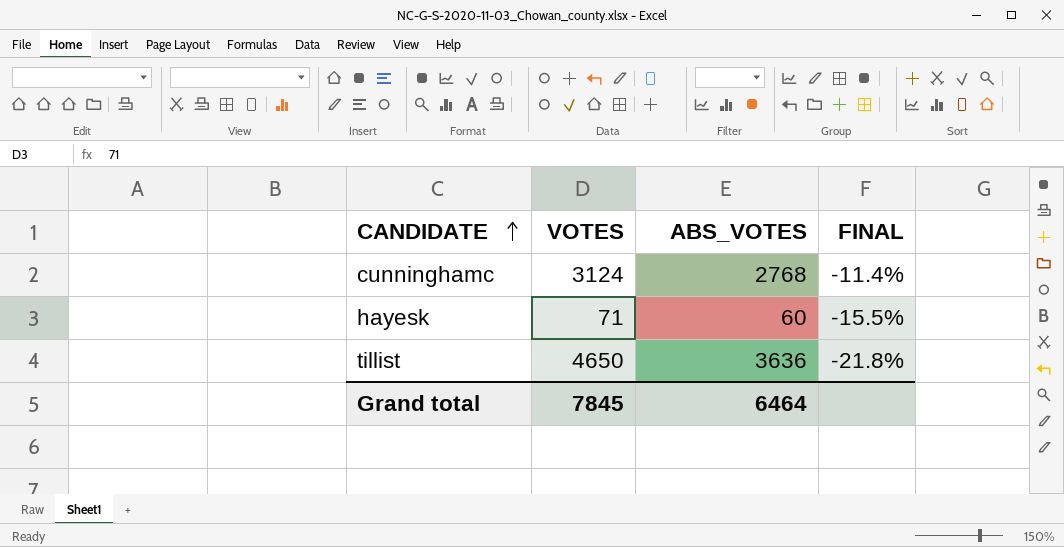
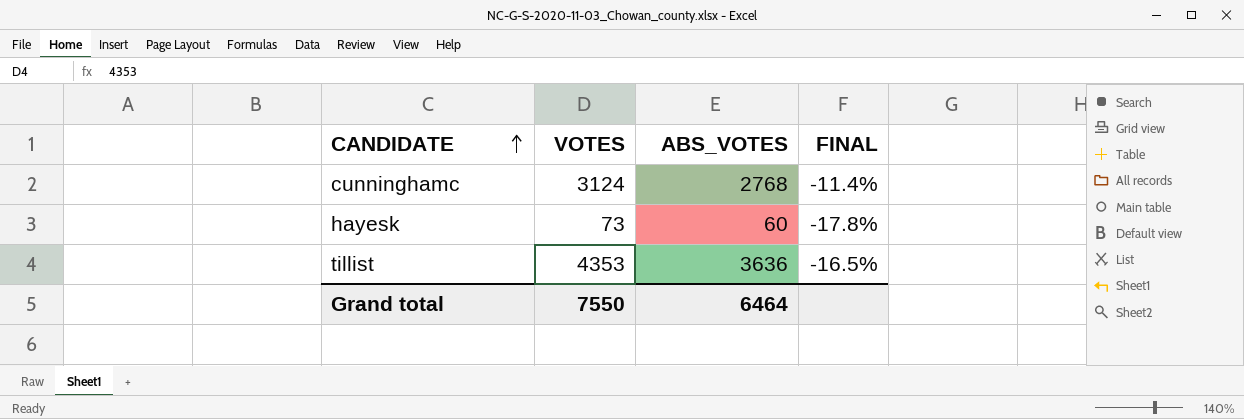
hayesk | VOTES: 71 -> 73
hayesk | FINAL: -15.5% -> -17.8%
tillist | VOTES: 4650 -> 4353
tillist | FINAL: -21.8% -> -16.5%
Grand total | VOTES: 7845 -> 7550

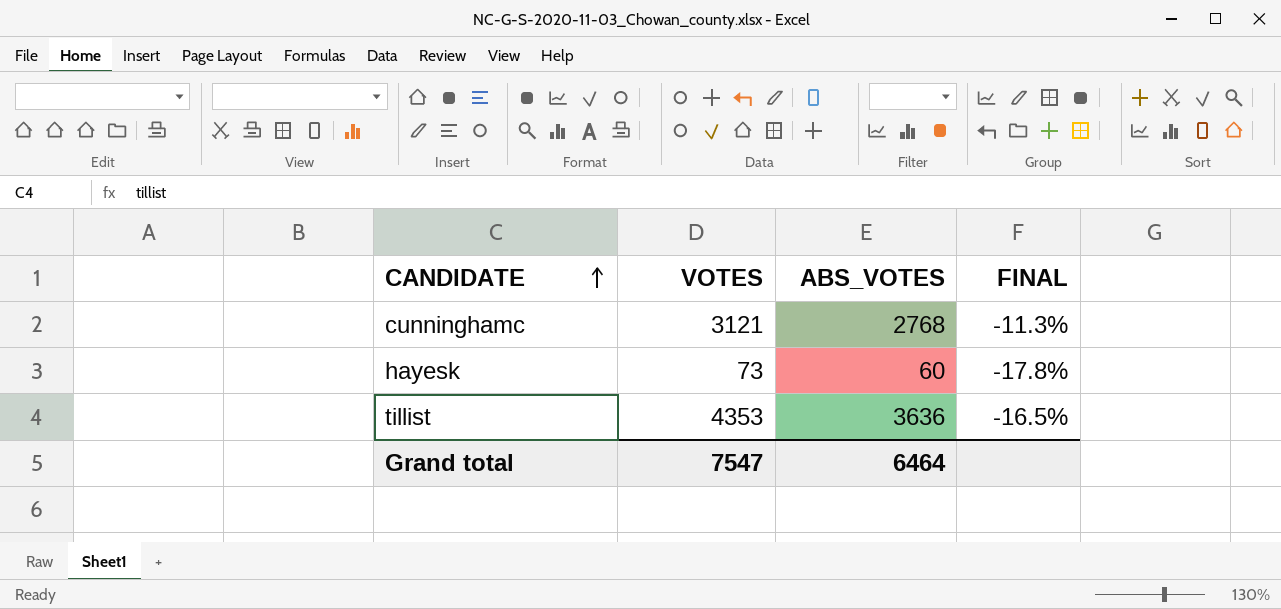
cunninghamc | VOTES: 3124 -> 3121
cunninghamc | FINAL: -11.4% -> -11.3%
Grand total | VOTES: 7550 -> 7547

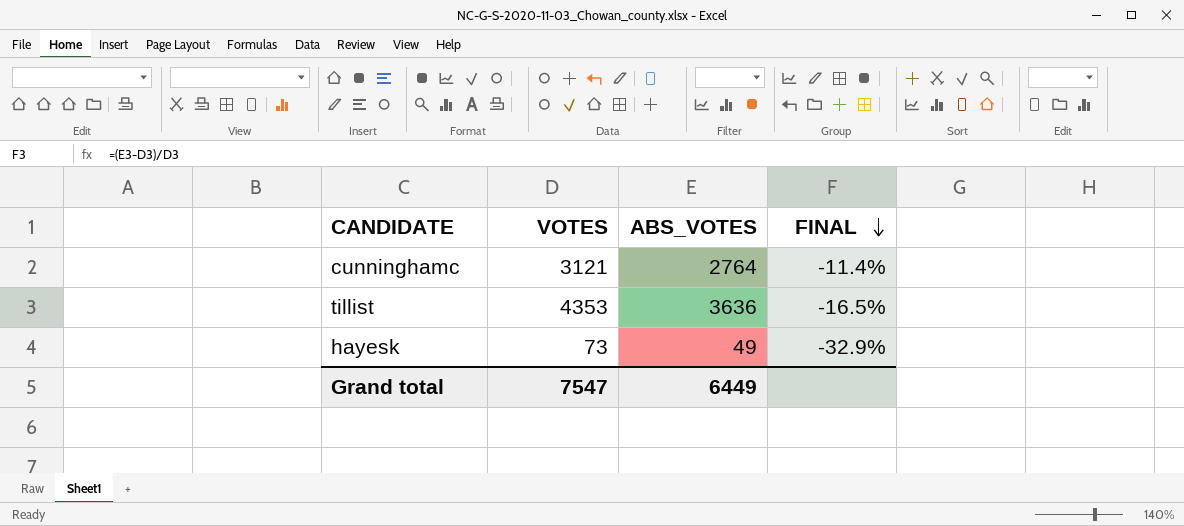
row order: CANDIDATE ascending -> FINAL descending
cunninghamc | ABS_VOTES: 2768 -> 2764
cunninghamc | FINAL: -11.3% -> -11.4%
hayesk | ABS_VOTES: 60 -> 49
hayesk | FINAL: -17.8% -> -32.9%
Grand total | ABS_VOTES: 6464 -> 6449

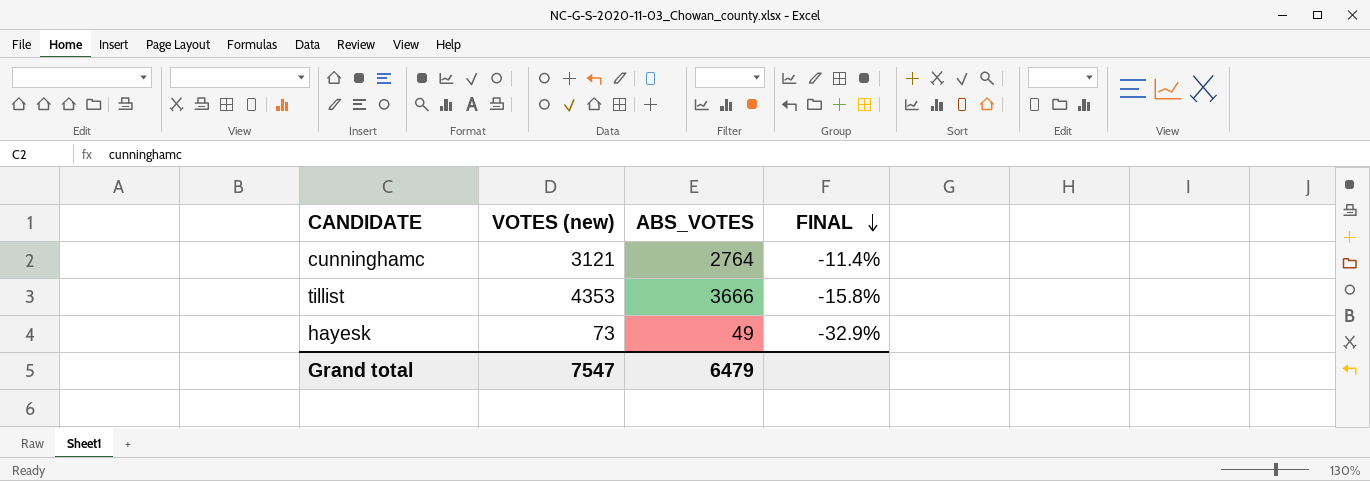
column name: VOTES -> VOTES (new)
tillist | ABS_VOTES: 3636 -> 3666
tillist | FINAL: -16.5% -> -15.8%
Grand total | ABS_VOTES: 6449 -> 6479

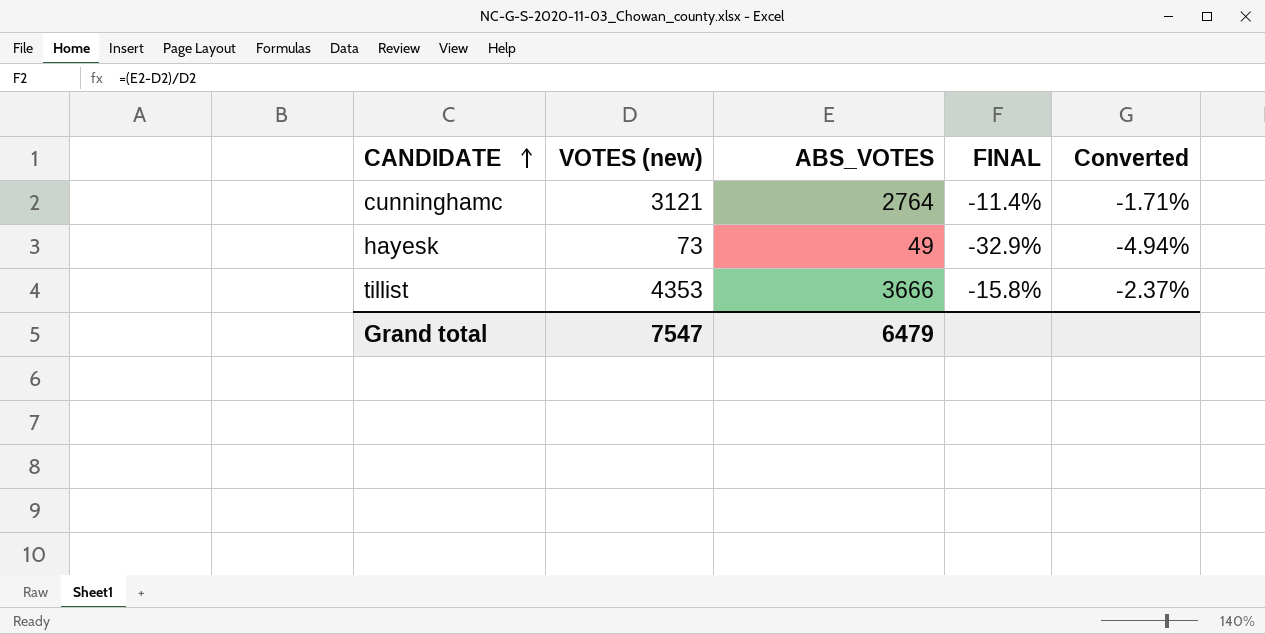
row order: FINAL descending -> CANDIDATE ascending
column Converted | formula: none -> [FINAL] * 0.15

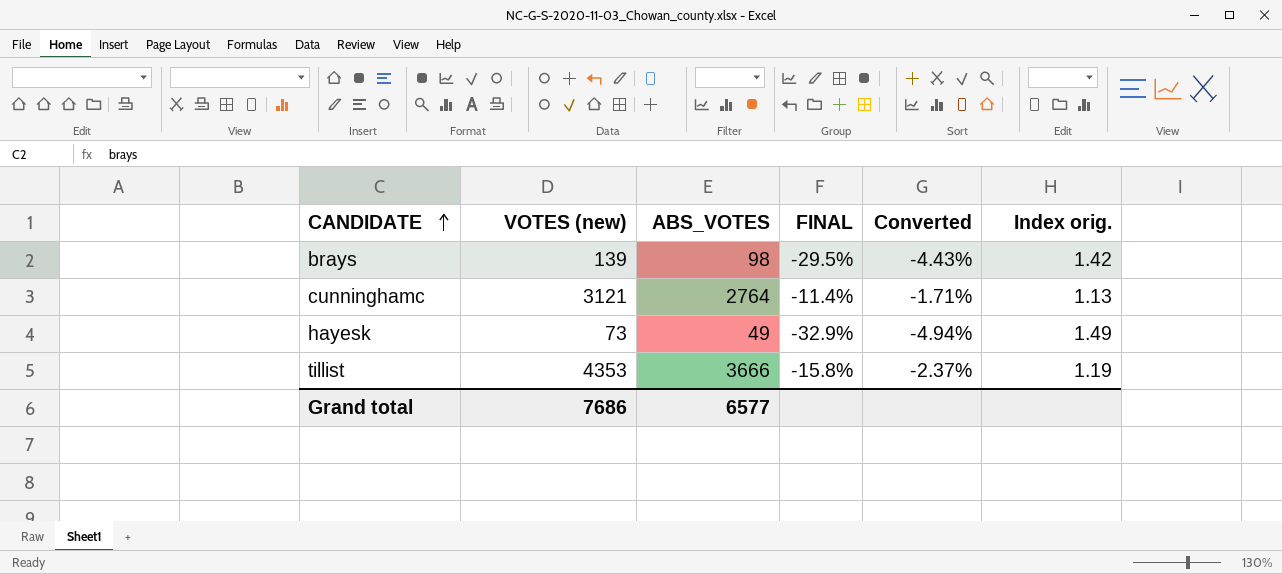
column Index orig. | formula: none -> [VOTES (new)] / [ABS_VOTES]
row brays: none -> 139 | 98 | -29.5% | -4.43% | 1.42
Grand total | VOTES (new): 7547 -> 7686
Grand total | ABS_VOTES: 6479 -> 6577

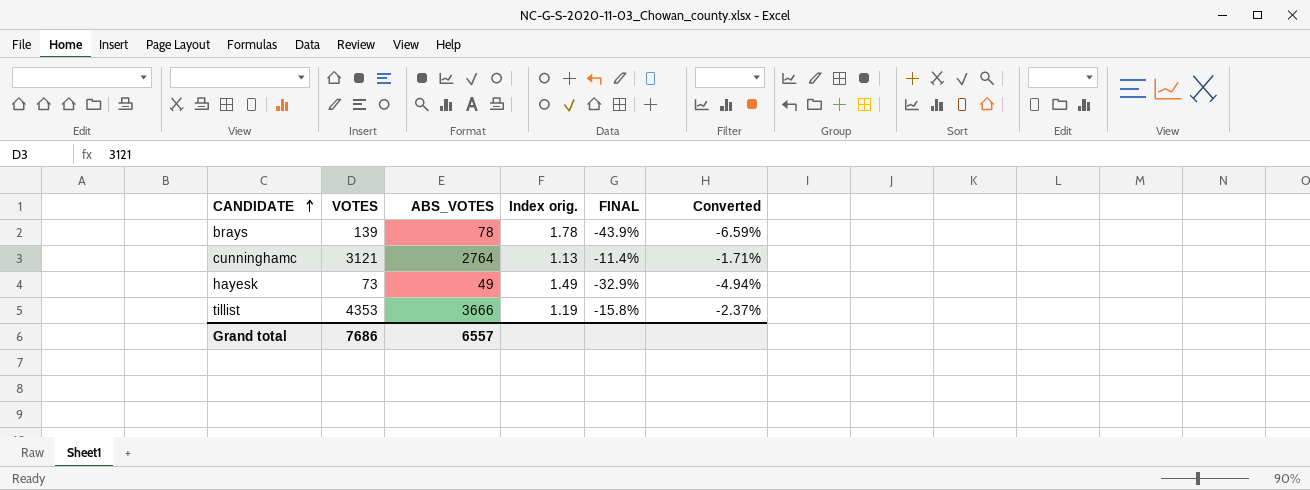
column name: VOTES (new) -> VOTES
column Index orig. | position: 6 -> 4
brays | ABS_VOTES: 98 -> 78
brays | Index orig.: 1.42 -> 1.78
brays | FINAL: -29.5% -> -43.9%
brays | Converted: -4.43% -> -6.59%
Grand total | ABS_VOTES: 6577 -> 6557

